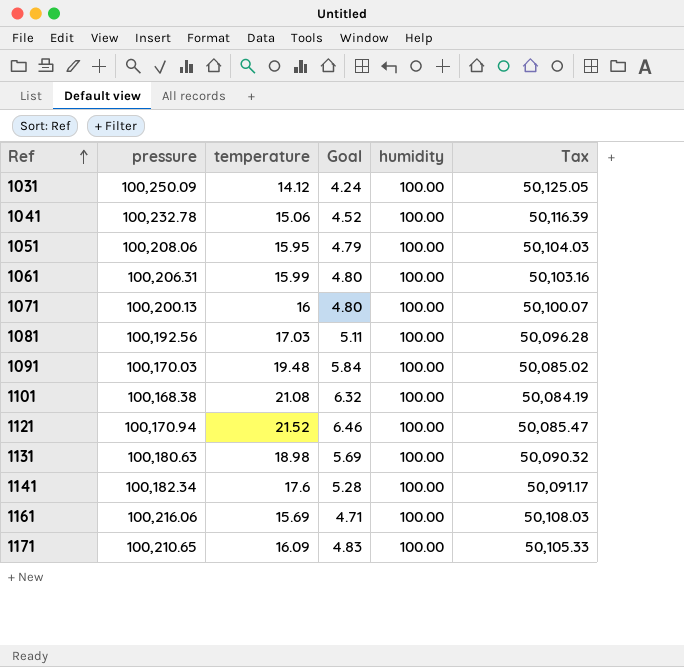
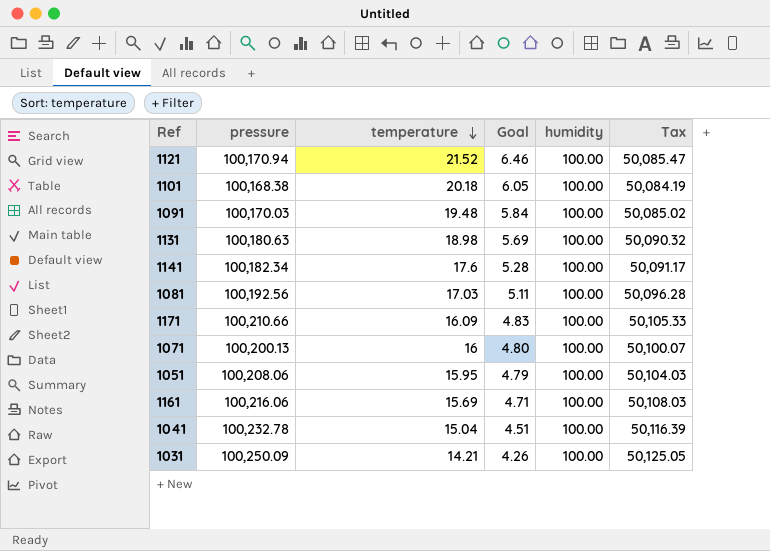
row order: Ref ascending -> temperature descending
row 1061: 100,206.31 | 15.99 | 4.80 | 100.00 | 50,103.16 -> none
1101 | temperature: 21.08 -> 20.18
1101 | Goal: 6.32 -> 6.05
1171 | pressure: 100,210.65 -> 100,210.66
1041 | temperature: 15.06 -> 15.04
1041 | Goal: 4.52 -> 4.51
1031 | temperature: 14.12 -> 14.21
1031 | Goal: 4.24 -> 4.26

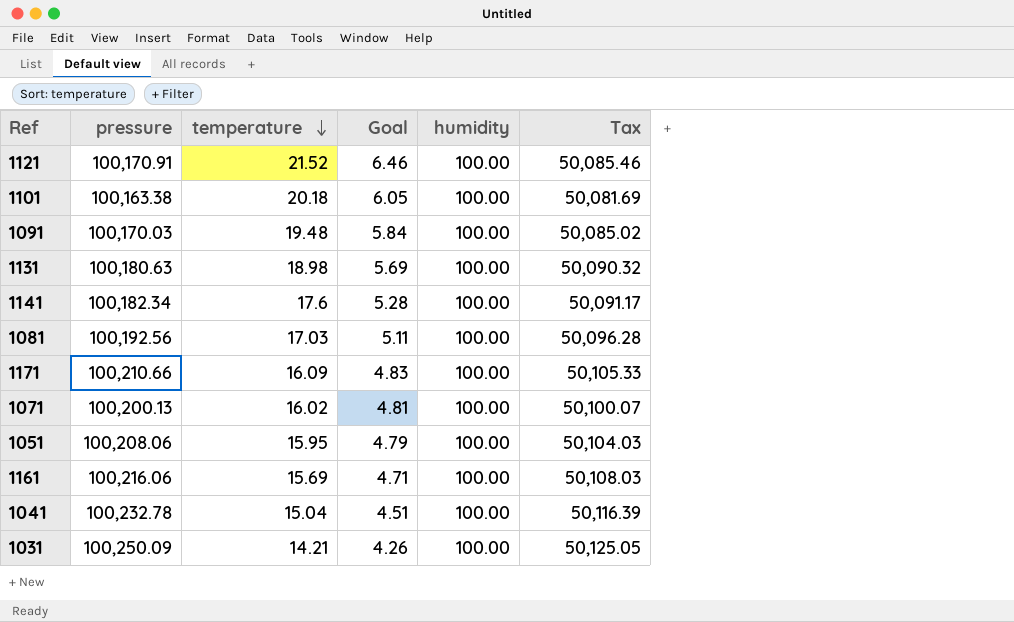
1121 | pressure: 100,170.94 -> 100,170.91
1121 | Tax: 50,085.47 -> 50,085.46
1101 | pressure: 100,168.38 -> 100,163.38
1101 | Tax: 50,084.19 -> 50,081.69
1071 | temperature: 16 -> 16.02
1071 | Goal: 4.80 -> 4.81

